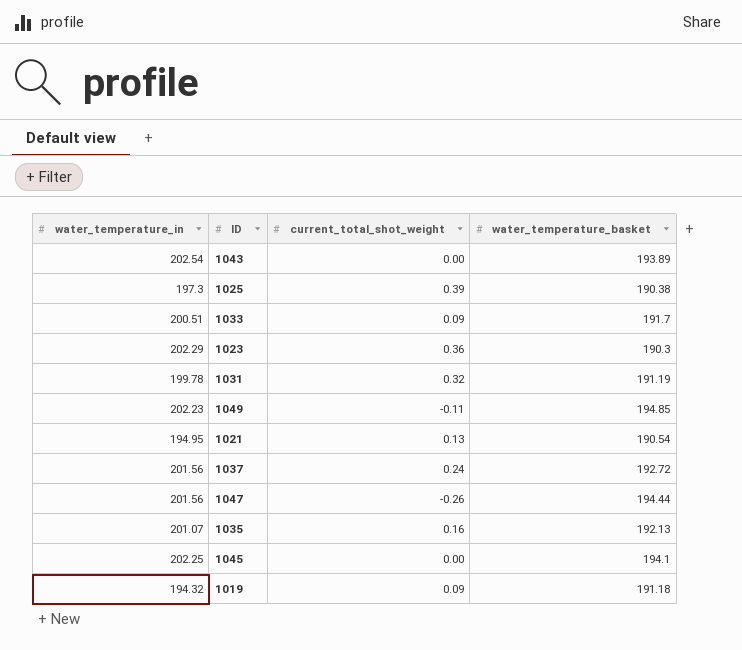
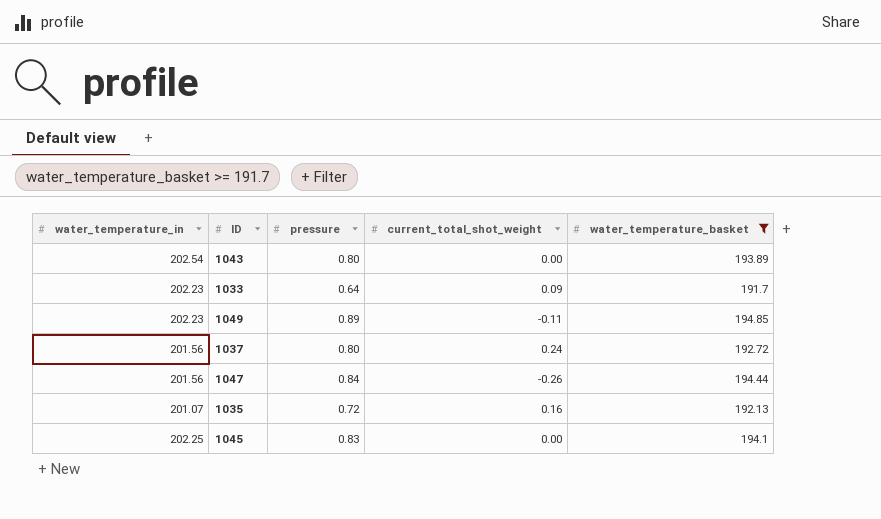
filter: none -> water_temperature_basket >= 191.7
column pressure | position: none -> 3
1033 | water_temperature_in: 200.51 -> 202.23

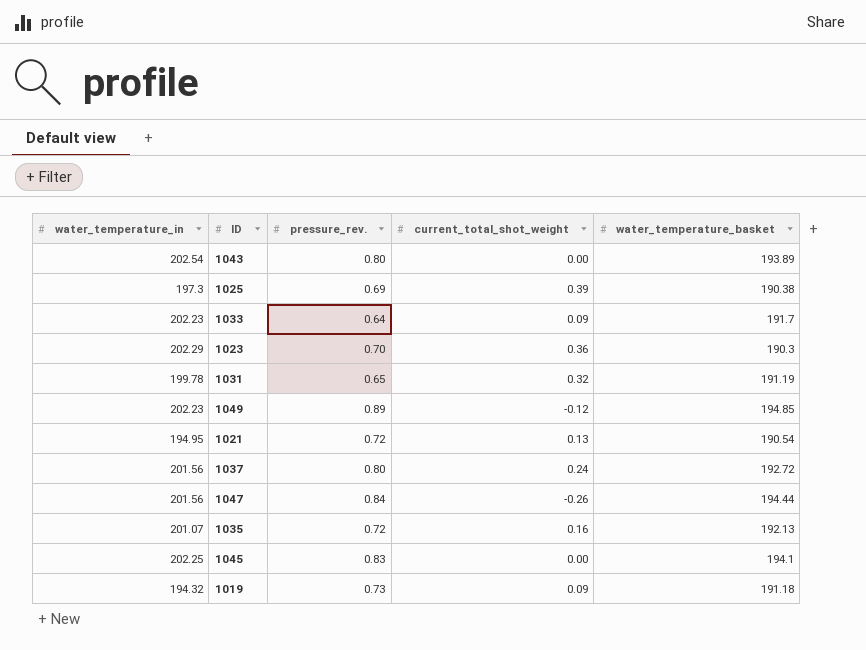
filter: water_temperature_basket >= 191.7 -> none
column name: pressure -> pressure_rev.
1049 | current_total_shot_weight: -0.11 -> -0.12

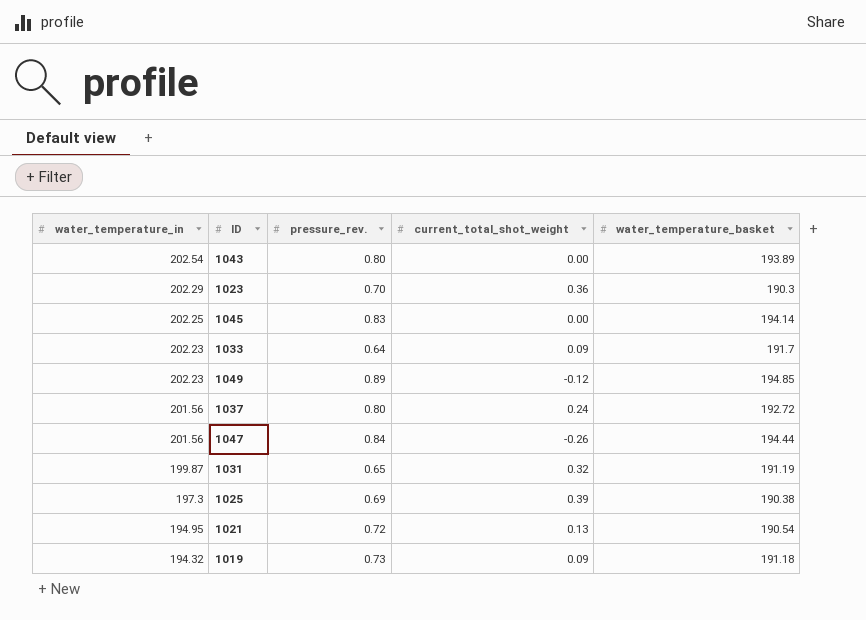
row order: none -> water_temperature_in descending
row 1035: 201.07 | 0.72 | 0.16 | 192.13 -> none
1045 | water_temperature_basket: 194.1 -> 194.14
1031 | water_temperature_in: 199.78 -> 199.87

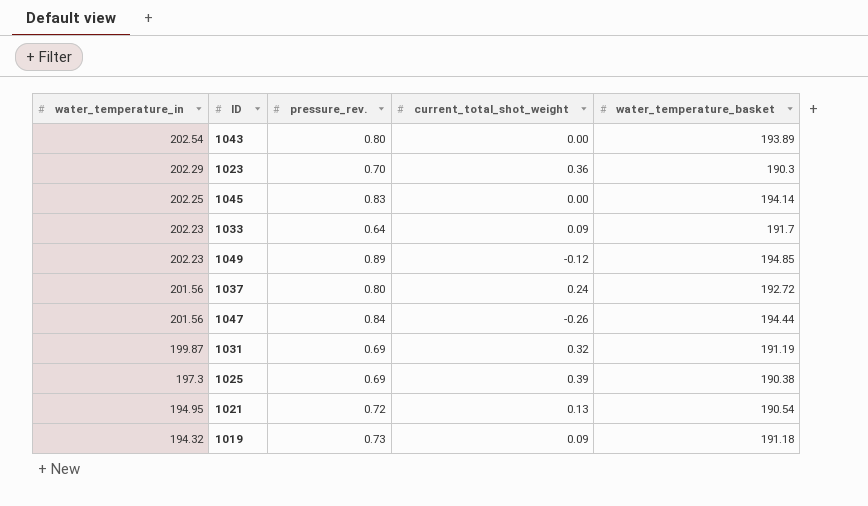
1031 | pressure_rev.: 0.65 -> 0.69

